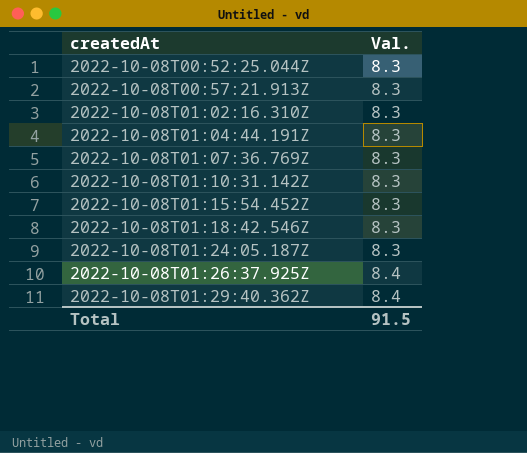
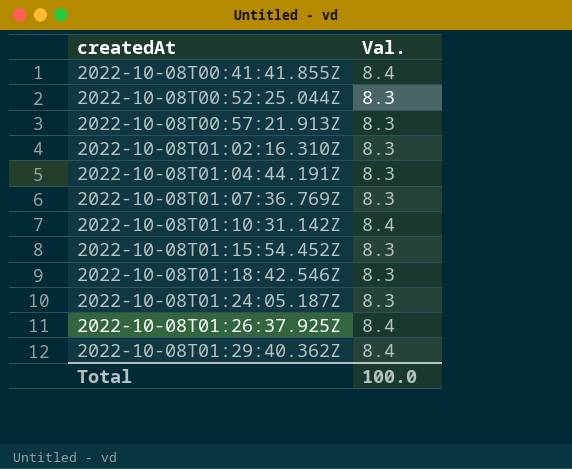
row 2022-10-08T00:41:41.855Z: none -> 8.4
2022-10-08T01:10:31.142Z | Val.: 8.3 -> 8.4
Total | Val.: 91.5 -> 100.0

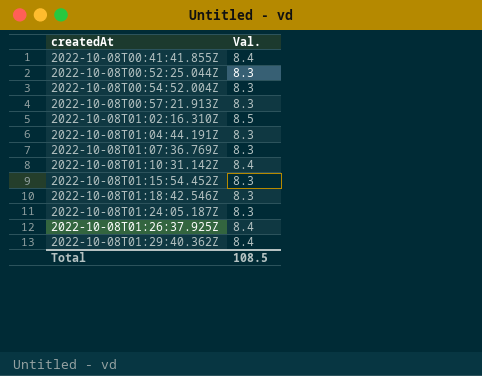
row 2022-10-08T00:54:52.004Z: none -> 8.3
2022-10-08T01:02:16.310Z | Val.: 8.3 -> 8.5
Total | Val.: 100.0 -> 108.5

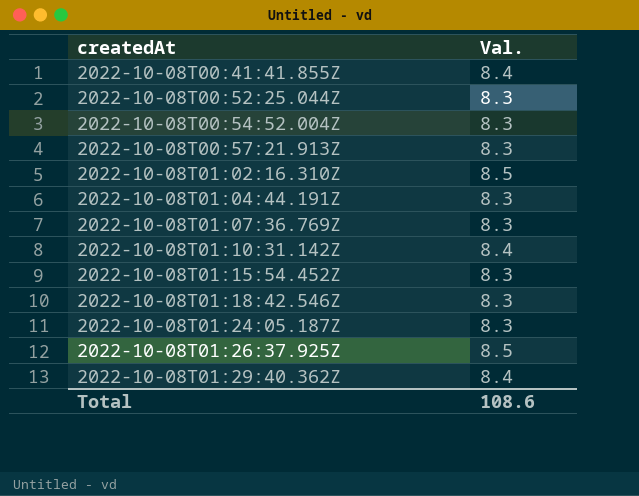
2022-10-08T01:26:37.925Z | Val.: 8.4 -> 8.5
Total | Val.: 108.5 -> 108.6

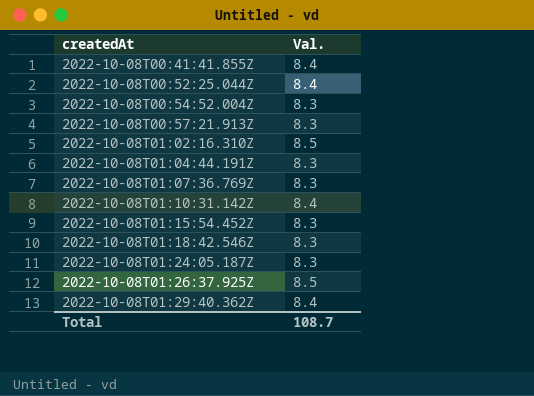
2022-10-08T00:52:25.044Z | Val.: 8.3 -> 8.4
Total | Val.: 108.6 -> 108.7

